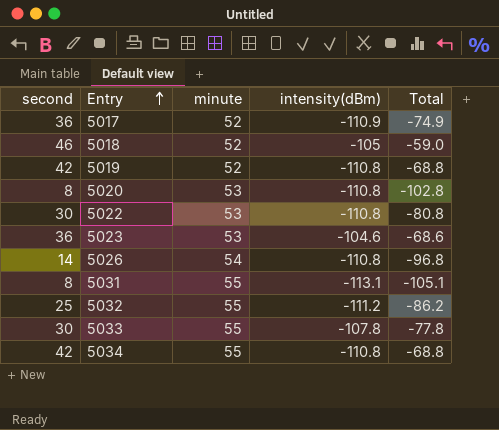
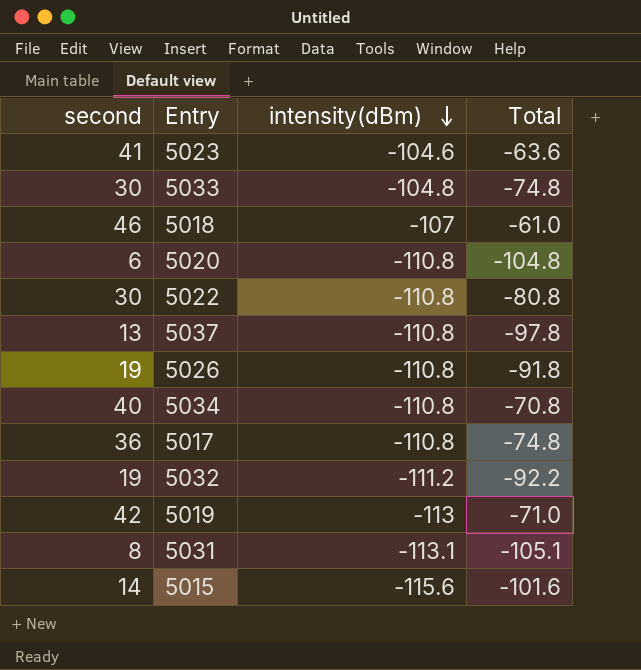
row order: Entry ascending -> intensity(dBm) descending
column minute | position: 3 -> none
5023 | second: 36 -> 41
5023 | Total: -68.6 -> -63.6
5033 | intensity(dBm): -107.8 -> -104.8
5033 | Total: -77.8 -> -74.8
5018 | intensity(dBm): -105 -> -107
5018 | Total: -59.0 -> -61.0
5020 | second: 8 -> 6
5020 | Total: -102.8 -> -104.8
row 5037: none -> 13 | -110.8 | -97.8
5026 | second: 14 -> 19
5026 | Total: -96.8 -> -91.8
5034 | second: 42 -> 40
5034 | Total: -68.8 -> -70.8
5017 | intensity(dBm): -110.9 -> -110.8
5017 | Total: -74.9 -> -74.8
5032 | second: 25 -> 19
5032 | Total: -86.2 -> -92.2
5019 | intensity(dBm): -110.8 -> -113
5019 | Total: -68.8 -> -71.0
row 5015: none -> 14 | -115.6 | -101.6

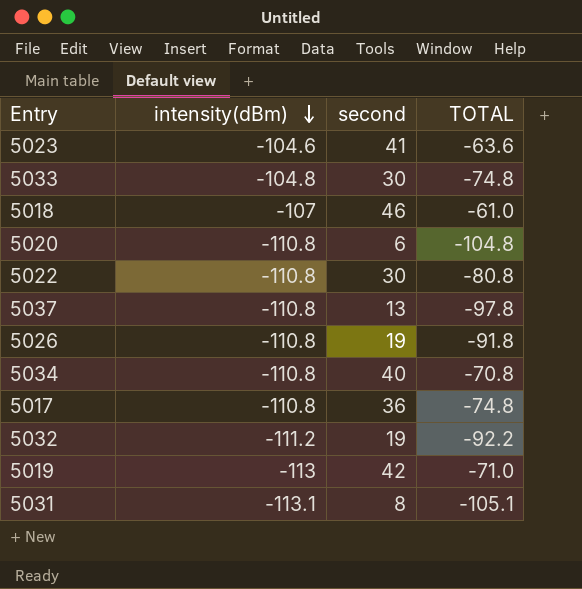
column second | position: 1 -> 3
column name: Total -> TOTAL
row 5015: 14 | -115.6 | -101.6 -> none

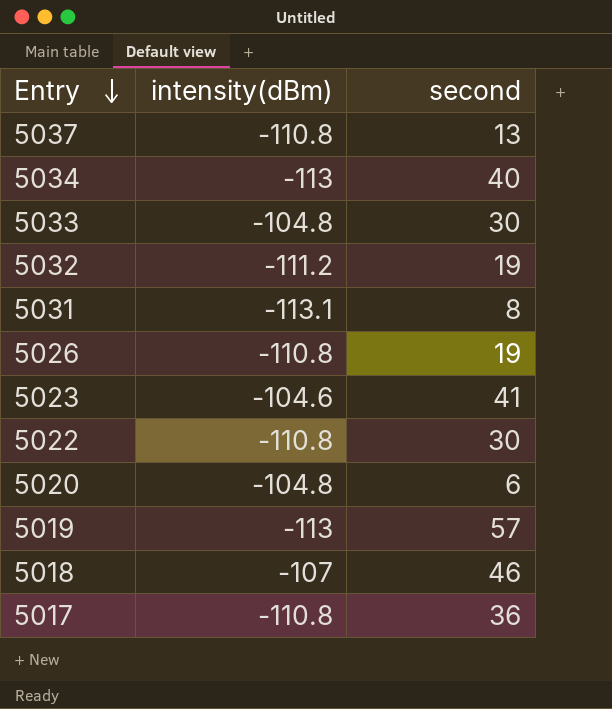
row order: intensity(dBm) descending -> Entry descending
column TOTAL | formula: [intensity(dBm)] + [second] -> none
5034 | intensity(dBm): -110.8 -> -113
5020 | intensity(dBm): -110.8 -> -104.8
5019 | second: 42 -> 57

